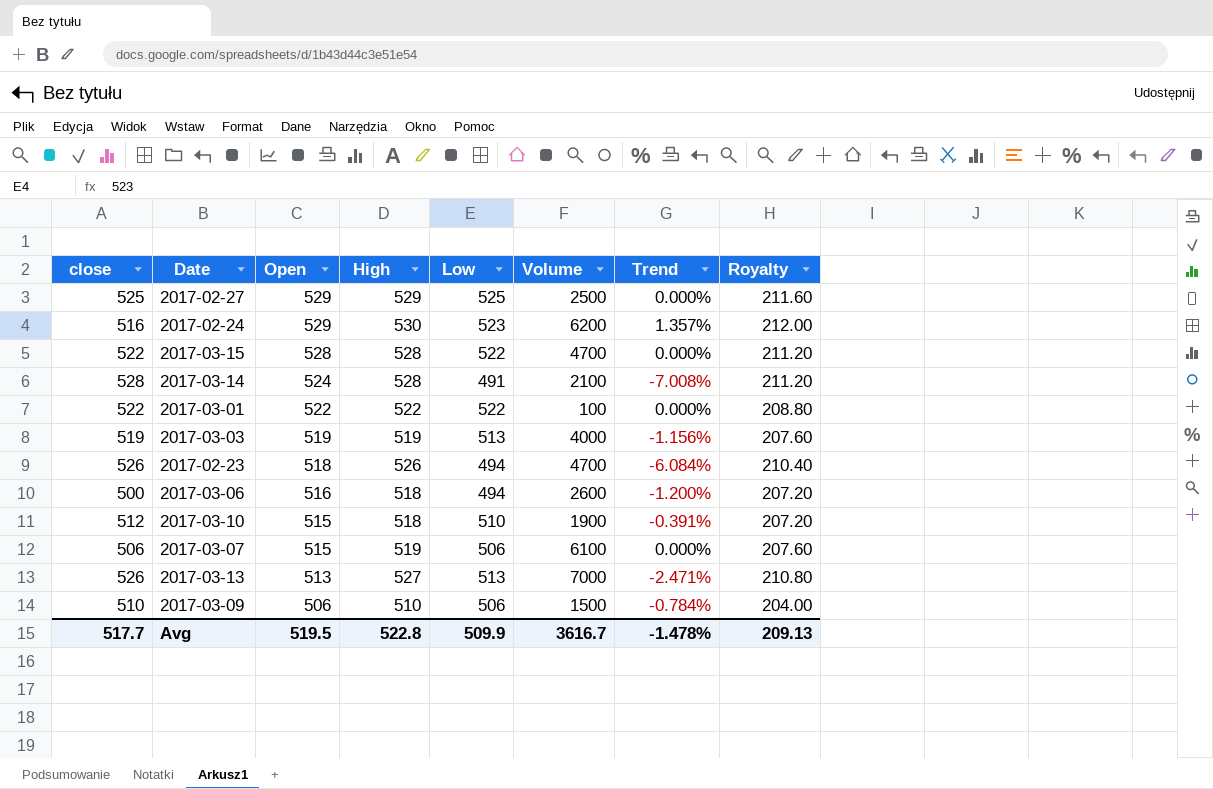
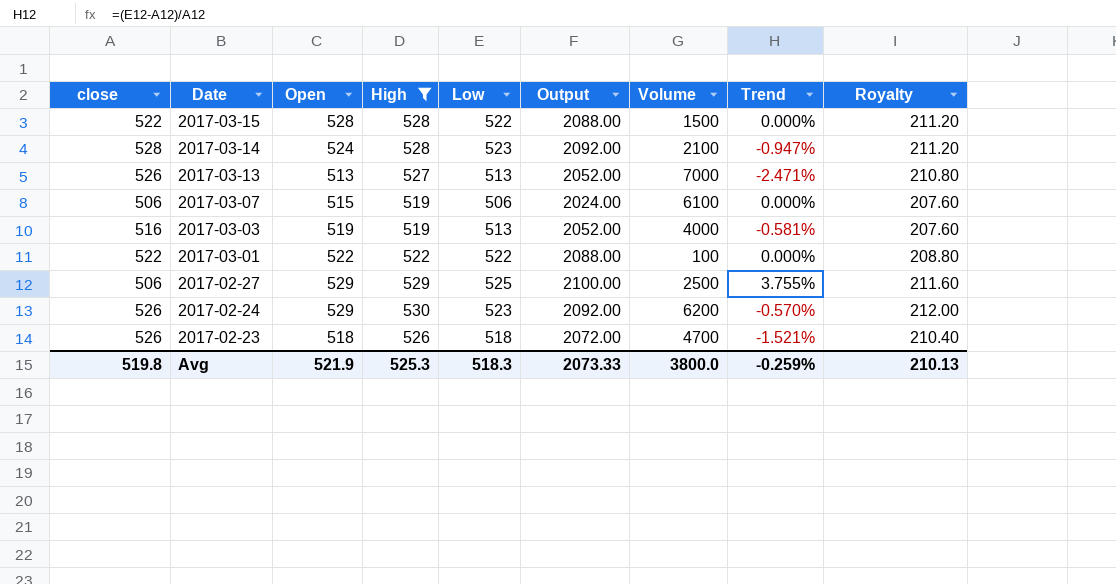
filter: none -> High >= 519
row order: Open descending -> Date descending
column Output | formula: none -> [Low] * 4
2017-03-15 | Volume: 4700 -> 1500
2017-03-14 | Low: 491 -> 523
2017-03-14 | Trend: -7.008% -> -0.947%
2017-03-03 | close: 519 -> 516
2017-03-03 | Trend: -1.156% -> -0.581%
2017-02-27 | close: 525 -> 506
2017-02-27 | Trend: 0.000% -> 3.755%
2017-02-24 | close: 516 -> 526
2017-02-24 | Trend: 1.357% -> -0.570%
2017-02-23 | Low: 494 -> 518
2017-02-23 | Trend: -6.084% -> -1.521%
Avg | close: 517.7 -> 519.8
Avg | Open: 519.5 -> 521.9
Avg | High: 522.8 -> 525.3
Avg | Low: 509.9 -> 518.3
Avg | Volume: 3616.7 -> 3800.0
Avg | Trend: -1.478% -> -0.259%
Avg | Royalty: 209.13 -> 210.13

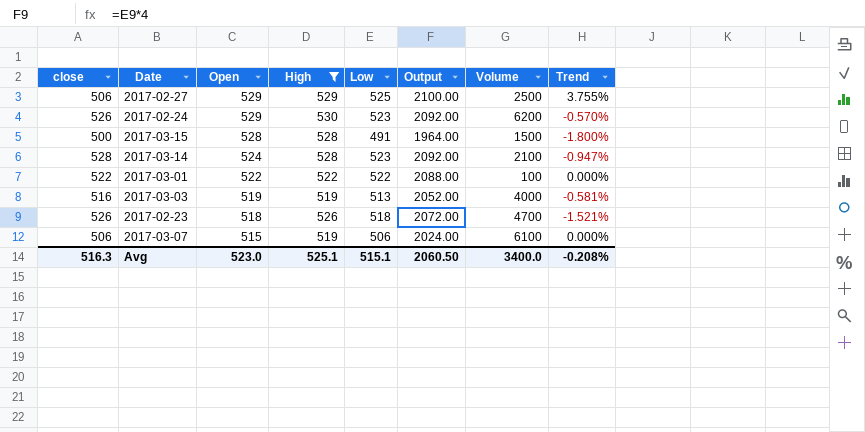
row order: Date descending -> Open descending
column Royalty | formula: [High] * 0.4 -> none
row 2017-03-13: 526 | 513 | 527 | 513 | 2052.00 | 7000 | -2.471% | 210.80 -> none
2017-03-15 | close: 522 -> 500
2017-03-15 | Low: 522 -> 491
2017-03-15 | Output: 2088.00 -> 1964.00
2017-03-15 | Trend: 0.000% -> -1.800%
Avg | close: 519.8 -> 516.3
Avg | Open: 521.9 -> 523.0
Avg | High: 525.3 -> 525.1
Avg | Low: 518.3 -> 515.1
Avg | Output: 2073.33 -> 2060.50
Avg | Volume: 3800.0 -> 3400.0
Avg | Trend: -0.259% -> -0.208%

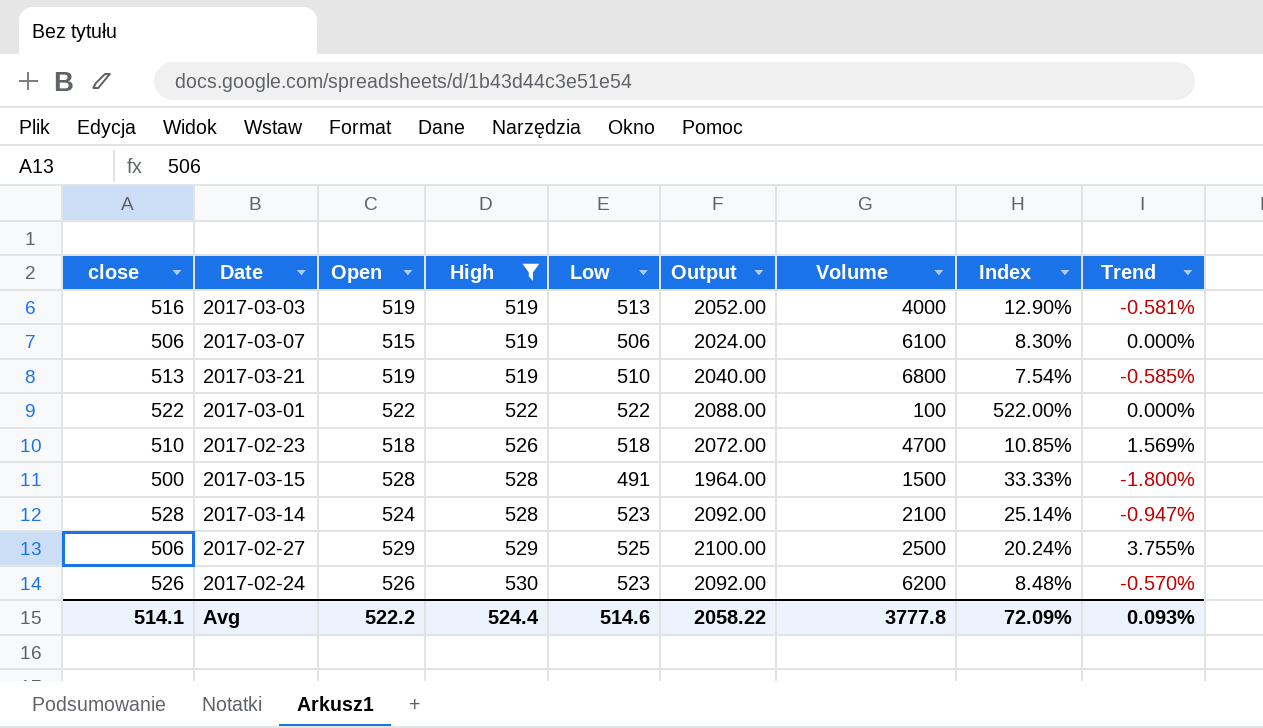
row order: Open descending -> High ascending
column Index | formula: none -> [close] / [Volume]
row 2017-03-21: none -> 513 | 519 | 519 | 510 | 2040.00 | 6800 | 7.54% | -0.585%
2017-02-23 | close: 526 -> 510
2017-02-23 | Trend: -1.521% -> 1.569%
2017-02-24 | Open: 529 -> 526
Avg | close: 516.3 -> 514.1
Avg | Open: 523.0 -> 522.2
Avg | High: 525.1 -> 524.4
Avg | Low: 515.1 -> 514.6
Avg | Output: 2060.50 -> 2058.22
Avg | Volume: 3400.0 -> 3777.8
Avg | Trend: -0.208% -> 0.093%

